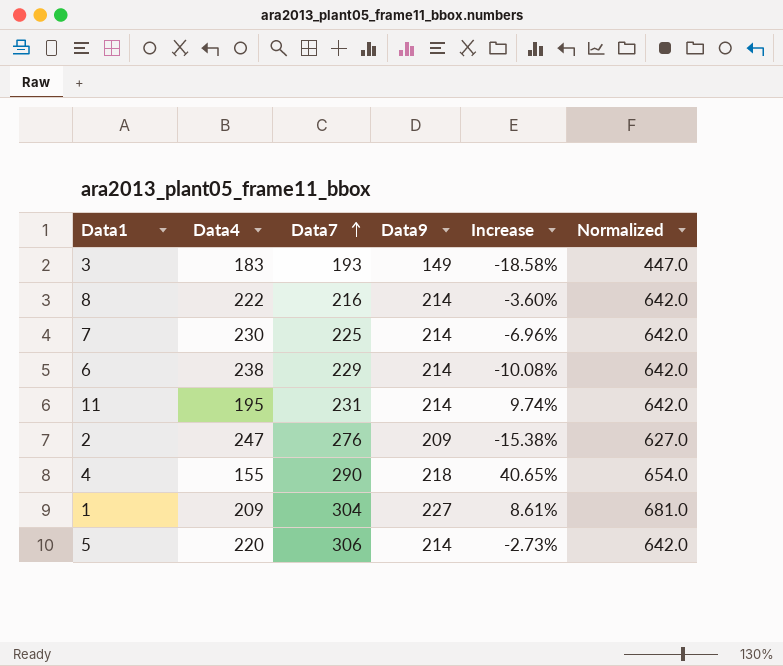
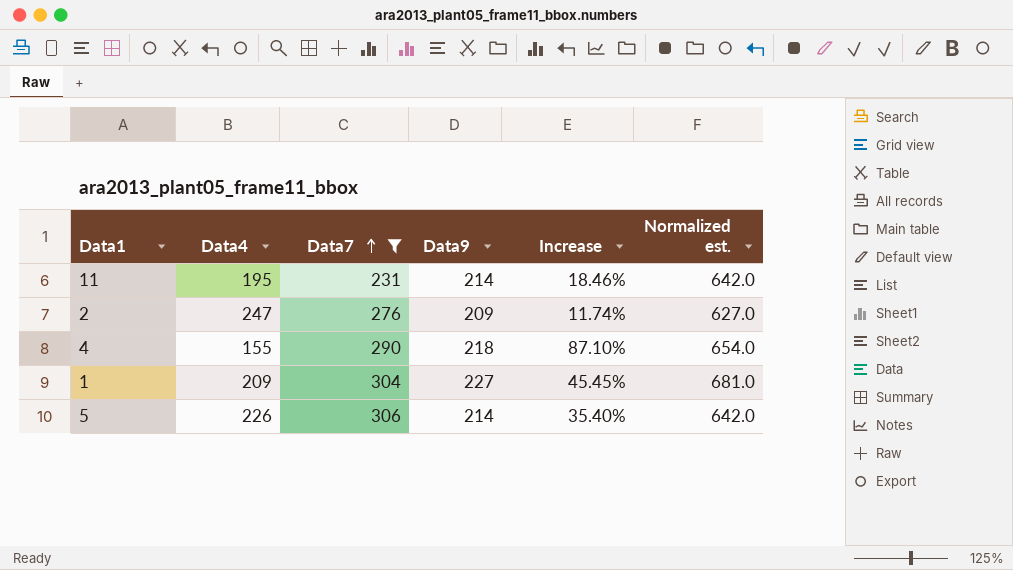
filter: none -> Data7 >= 231
column Increase | formula: ([Data9] - [Data4]) / [Data4] -> ([Data7] - [Data4]) / [Data4]
column name: Normalized -> Normalized est.
5 | Data4: 220 -> 226

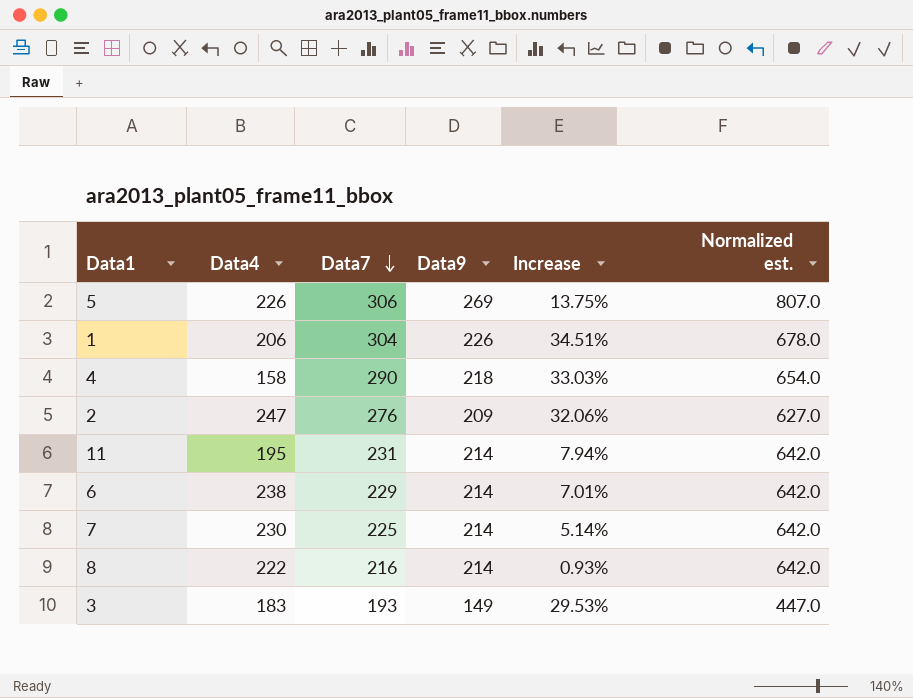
filter: Data7 >= 231 -> none
row order: Data7 ascending -> Data7 descending
column Increase | formula: ([Data7] - [Data4]) / [Data4] -> ([Data7] - [Data9]) / [Data9]
5 | Data9: 214 -> 269
5 | Normalized est.: 642.0 -> 807.0
1 | Data4: 209 -> 206
1 | Data9: 227 -> 226
1 | Normalized est.: 681.0 -> 678.0
4 | Data4: 155 -> 158

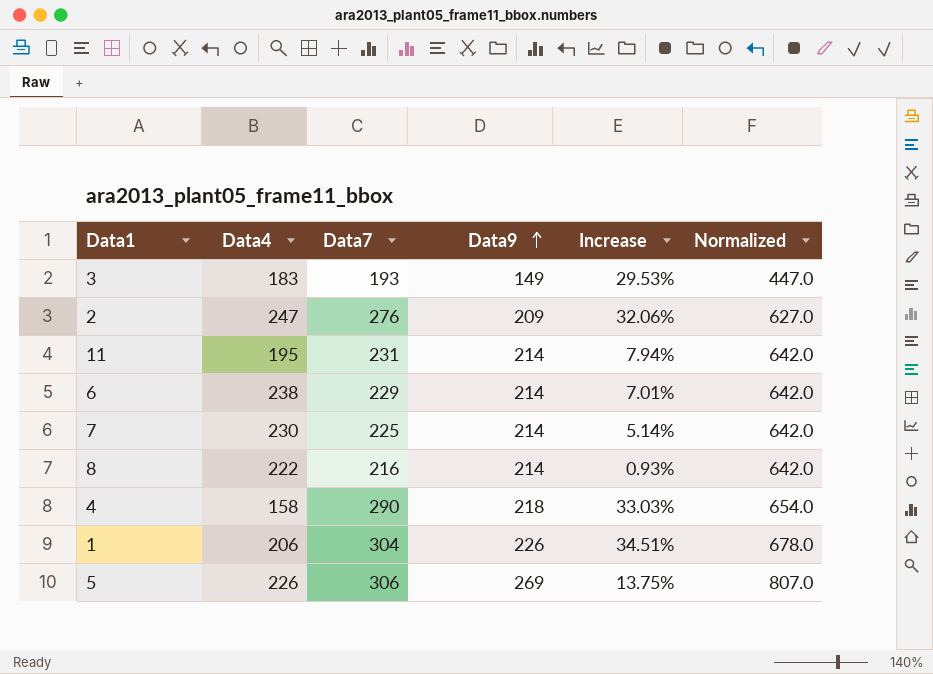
row order: Data7 descending -> Data9 ascending
column name: Normalized est. -> Normalized

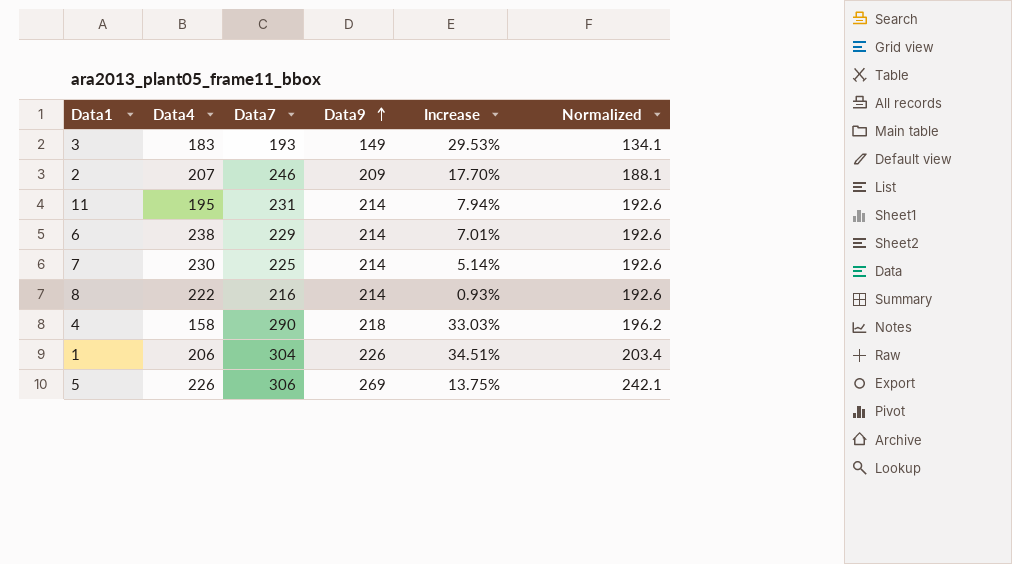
column Normalized | formula: [Data9] * 3 -> [Data9] * 0.9
2 | Data4: 247 -> 207
2 | Data7: 276 -> 246
2 | Increase: 32.06% -> 17.70%

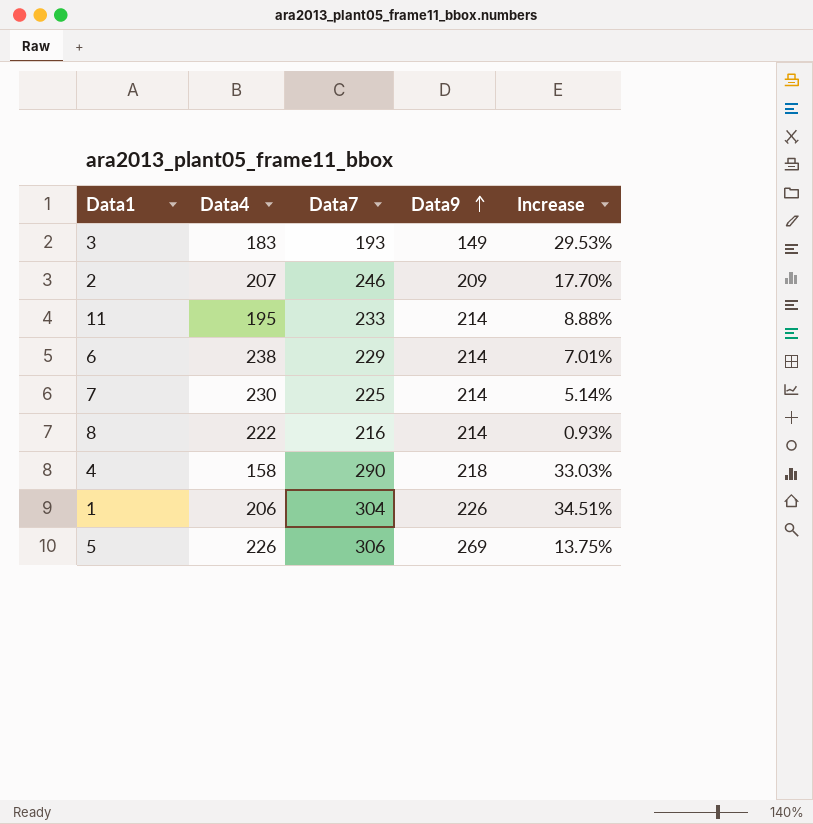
column Normalized | formula: [Data9] * 0.9 -> none
11 | Data7: 231 -> 233
11 | Increase: 7.94% -> 8.88%

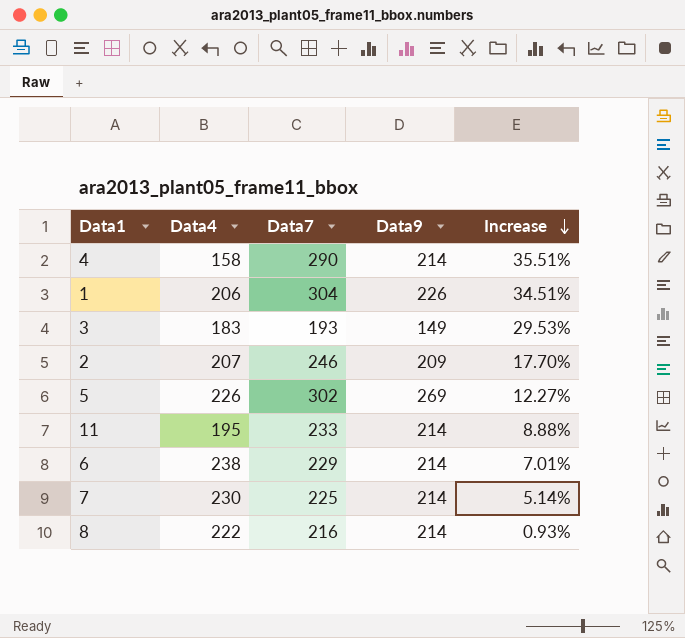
row order: Data9 ascending -> Increase descending
4 | Data9: 218 -> 214
4 | Increase: 33.03% -> 35.51%
5 | Data7: 306 -> 302
5 | Increase: 13.75% -> 12.27%

